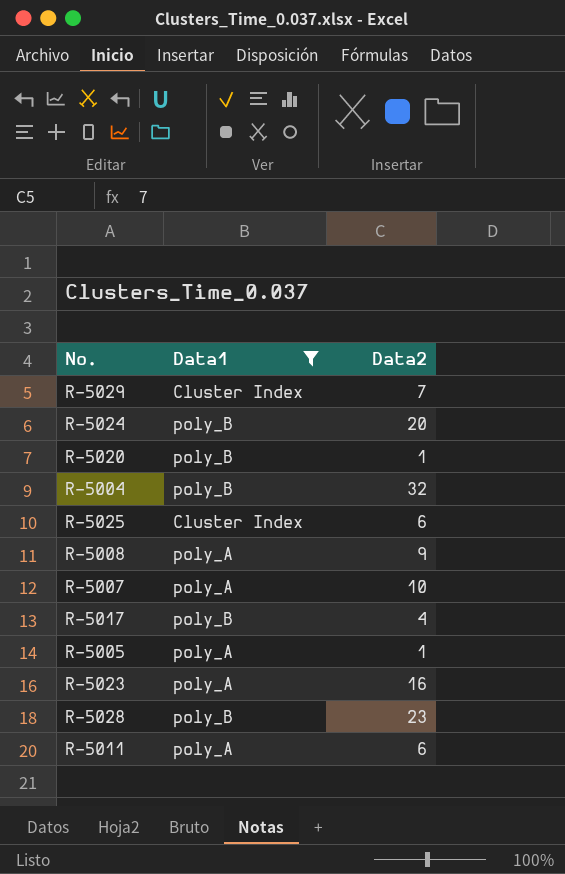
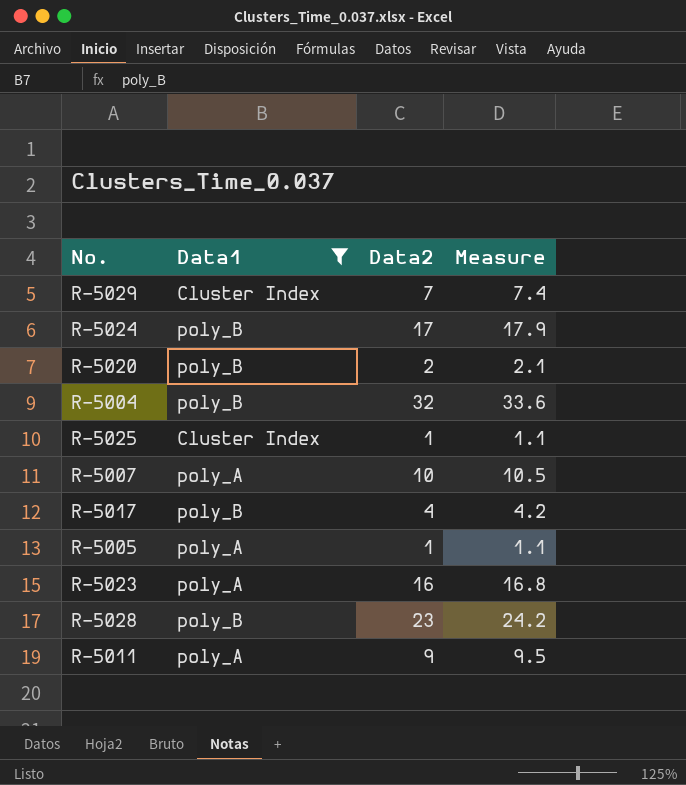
column Measure | formula: none -> [Data2] * 1.05
row R-5008: poly_A | 9 -> none
R-5024 | Data2: 20 -> 17
R-5020 | Data2: 1 -> 2
R-5025 | Data2: 6 -> 1
R-5011 | Data2: 6 -> 9

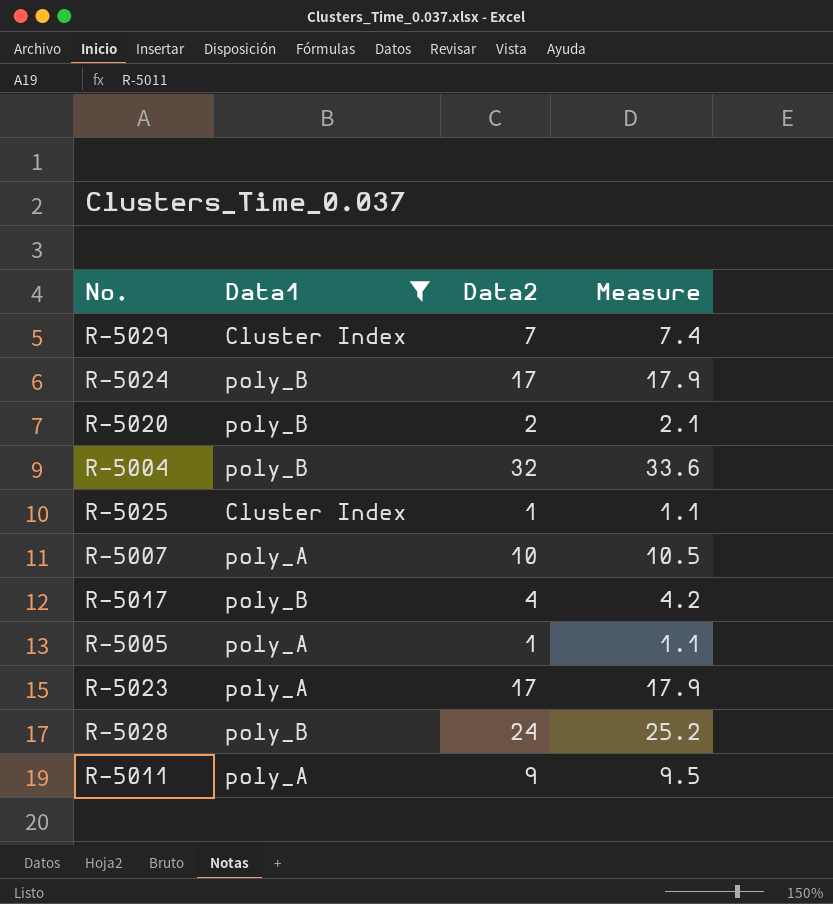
R-5023 | Data2: 16 -> 17
R-5023 | Measure: 16.8 -> 17.9
R-5028 | Data2: 23 -> 24
R-5028 | Measure: 24.2 -> 25.2

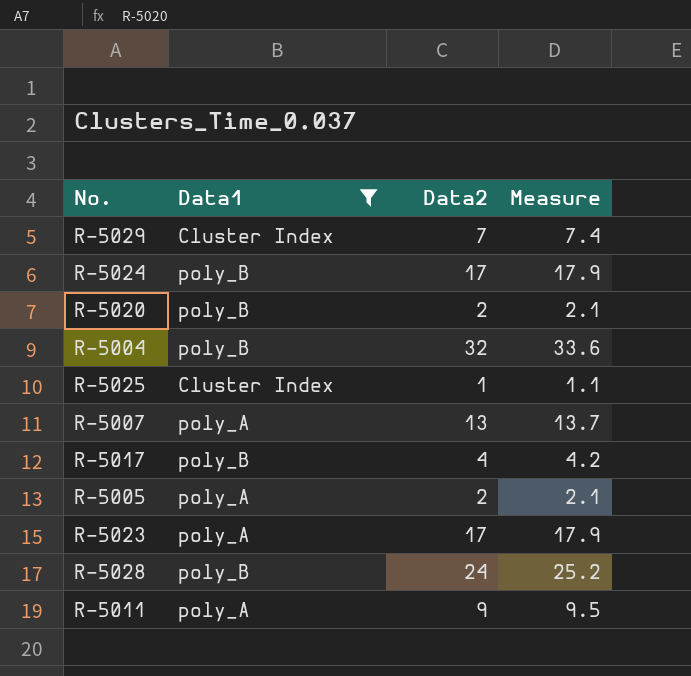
R-5007 | Data2: 10 -> 13
R-5007 | Measure: 10.5 -> 13.7
R-5005 | Data2: 1 -> 2
R-5005 | Measure: 1.1 -> 2.1

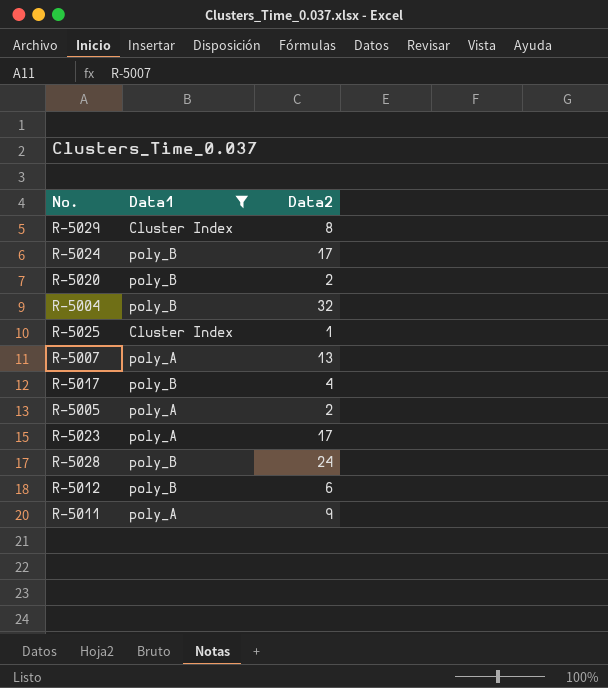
column Measure | formula: [Data2] * 1.05 -> none
R-5029 | Data2: 7 -> 8
row R-5012: none -> poly_B | 6

